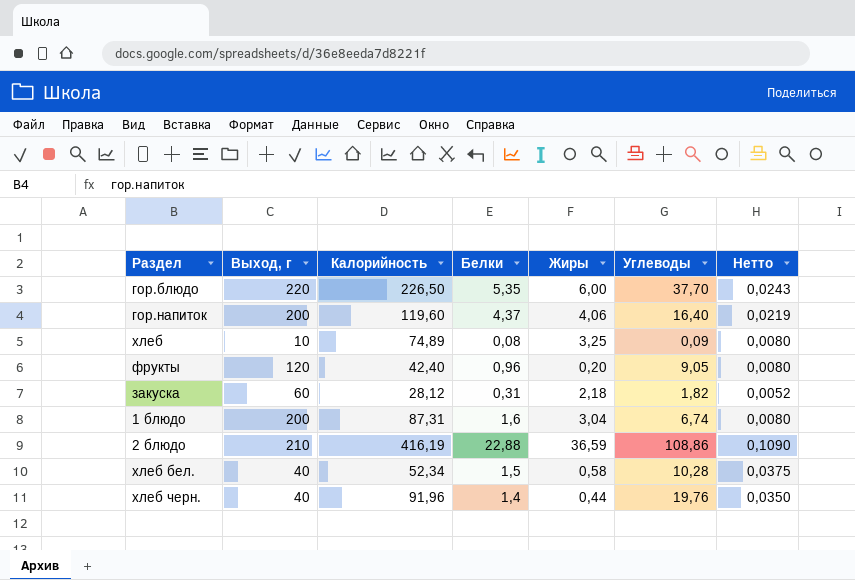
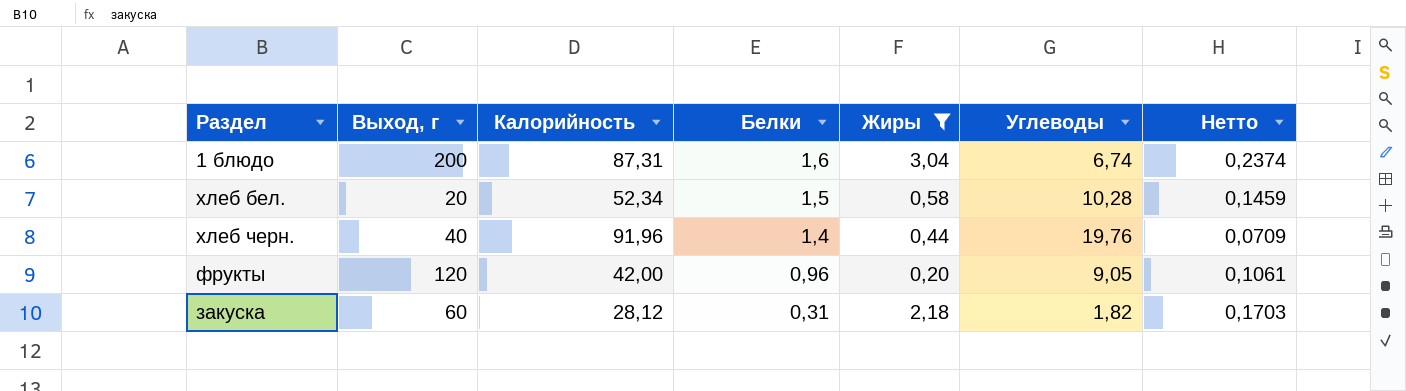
filter: none -> Жиры <= 3,04
row order: none -> Белки descending
column Нетто | formula: [Белки] / [Выход, г] -> [Белки] / [Углеводы]
хлеб бел. | Выход, г: 40 -> 20
фрукты | Калорийность: 42,40 -> 42,00

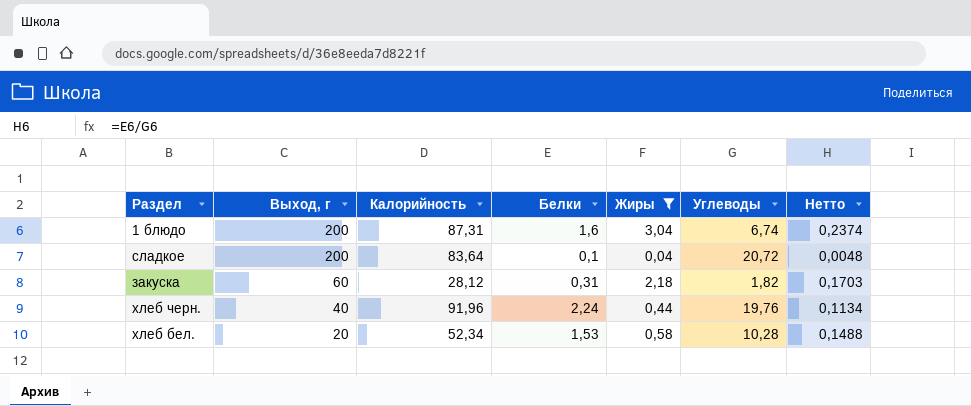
row order: Белки descending -> Выход, г descending
row фрукты: 120 | 42,00 | 0,96 | 0,20 | 9,05 | 0,1061 -> none
row сладкое: none -> 200 | 83,64 | 0,1 | 0,04 | 20,72 | 0,0048
хлеб черн. | Белки: 1,4 -> 2,24
хлеб черн. | Нетто: 0,0709 -> 0,1134
хлеб бел. | Белки: 1,5 -> 1,53
хлеб бел. | Нетто: 0,1459 -> 0,1488

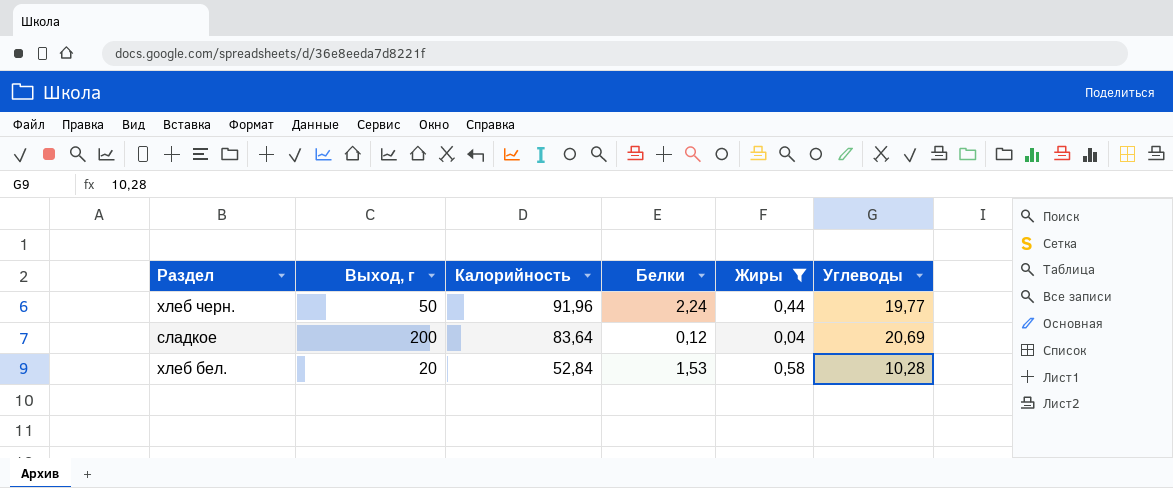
row order: Выход, г descending -> Калорийность descending
column Нетто | formula: [Белки] / [Углеводы] -> none
row 1 блюдо: 200 | 87,31 | 1,6 | 3,04 | 6,74 | 0,2374 -> none
row закуска: 60 | 28,12 | 0,31 | 2,18 | 1,82 | 0,1703 -> none
хлеб черн. | Выход, г: 40 -> 50
хлеб черн. | Углеводы: 19,76 -> 19,77
сладкое | Белки: 0,1 -> 0,12
сладкое | Углеводы: 20,72 -> 20,69
хлеб бел. | Калорийность: 52,34 -> 52,84

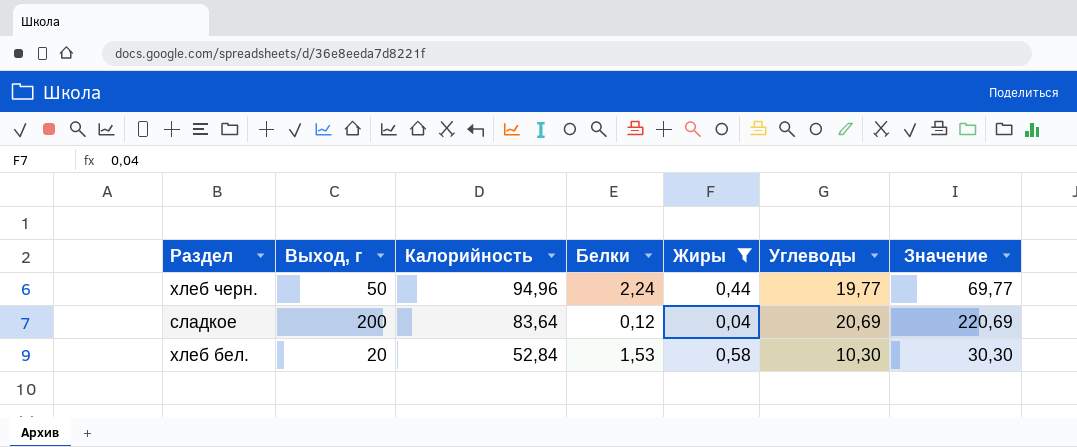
column Значение | formula: none -> [Выход, г] + [Углеводы]
хлеб черн. | Калорийность: 91,96 -> 94,96
хлеб бел. | Углеводы: 10,28 -> 10,30

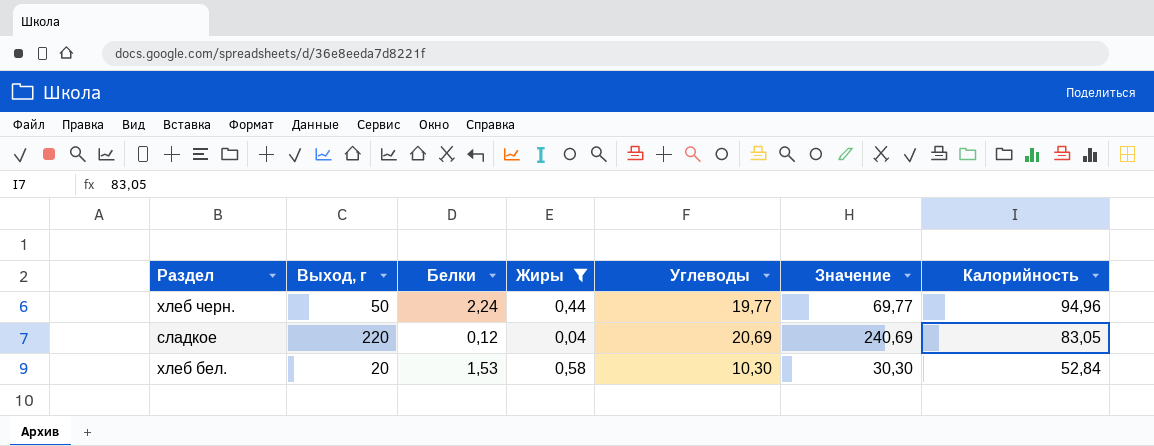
column Калорийность | position: 3 -> 7
сладкое | Выход, г: 200 -> 220
сладкое | Значение: 220,69 -> 240,69
сладкое | Калорийность: 83,64 -> 83,05

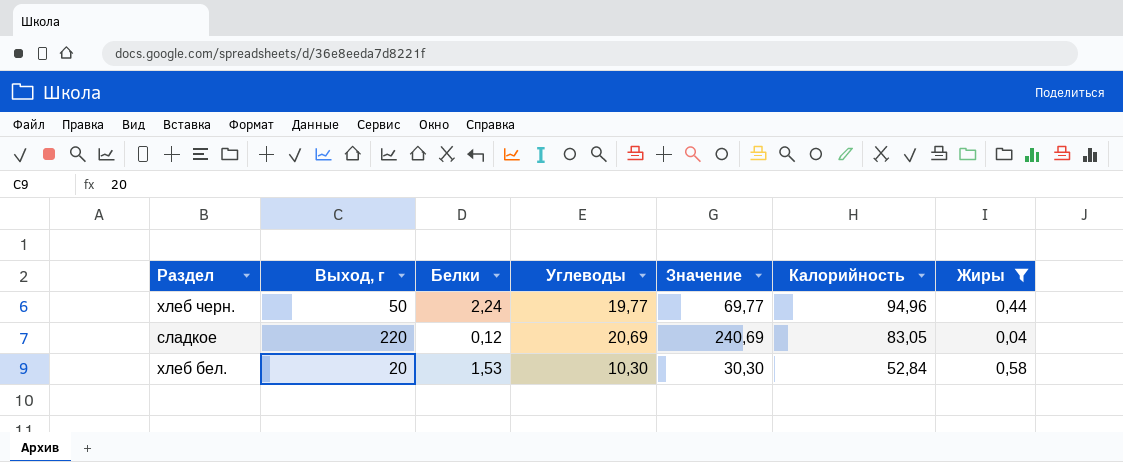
column Жиры | position: 4 -> 7

